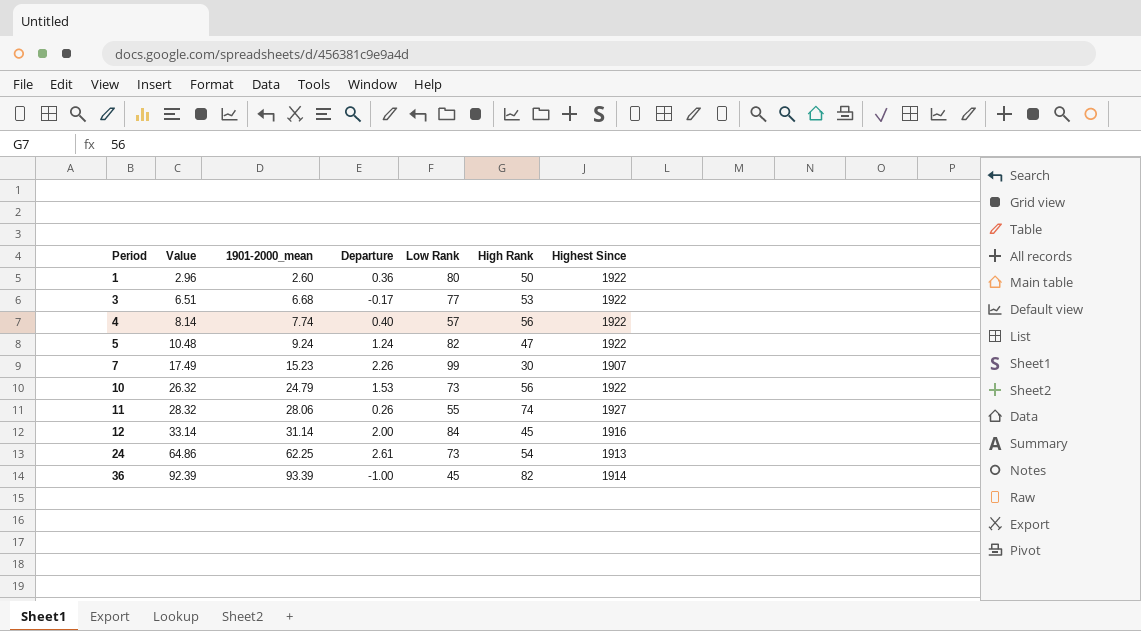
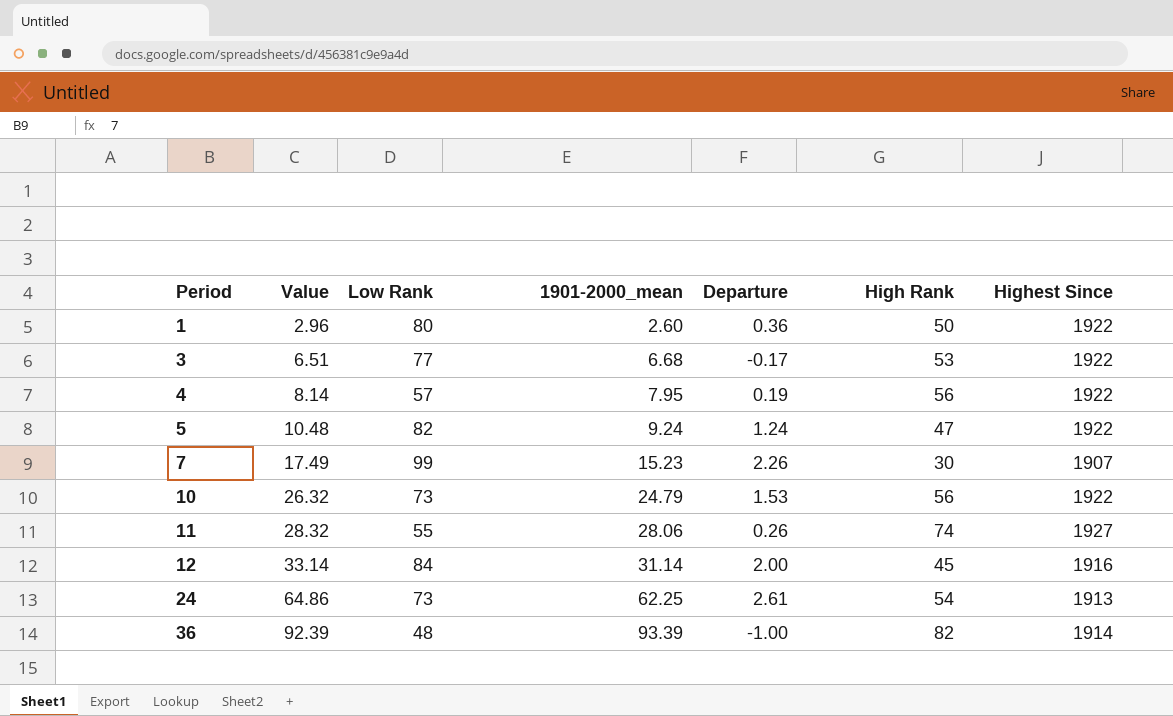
column Low Rank | position: 5 -> 3
4 | 1901-2000_mean: 7.74 -> 7.95
4 | Departure: 0.40 -> 0.19
36 | Low Rank: 45 -> 48

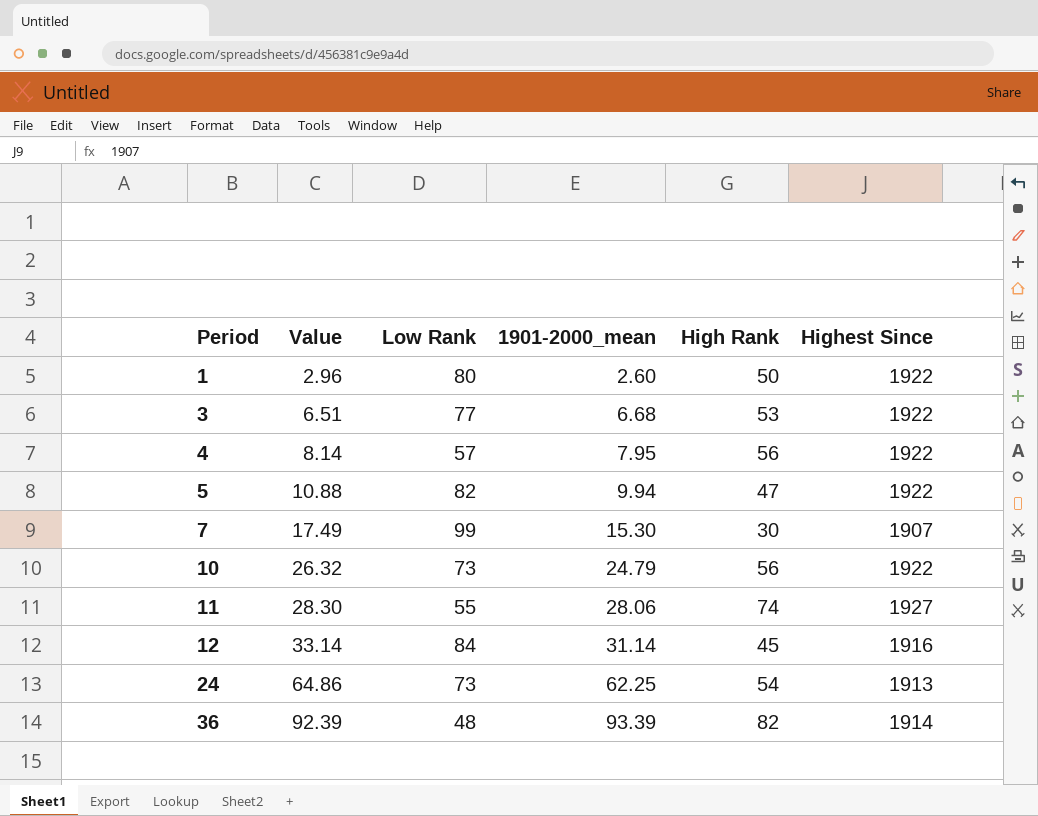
column Departure | formula: [Value] - [1901-2000_mean] -> none
5 | Value: 10.48 -> 10.88
5 | 1901-2000_mean: 9.24 -> 9.94
7 | 1901-2000_mean: 15.23 -> 15.30
11 | Value: 28.32 -> 28.30

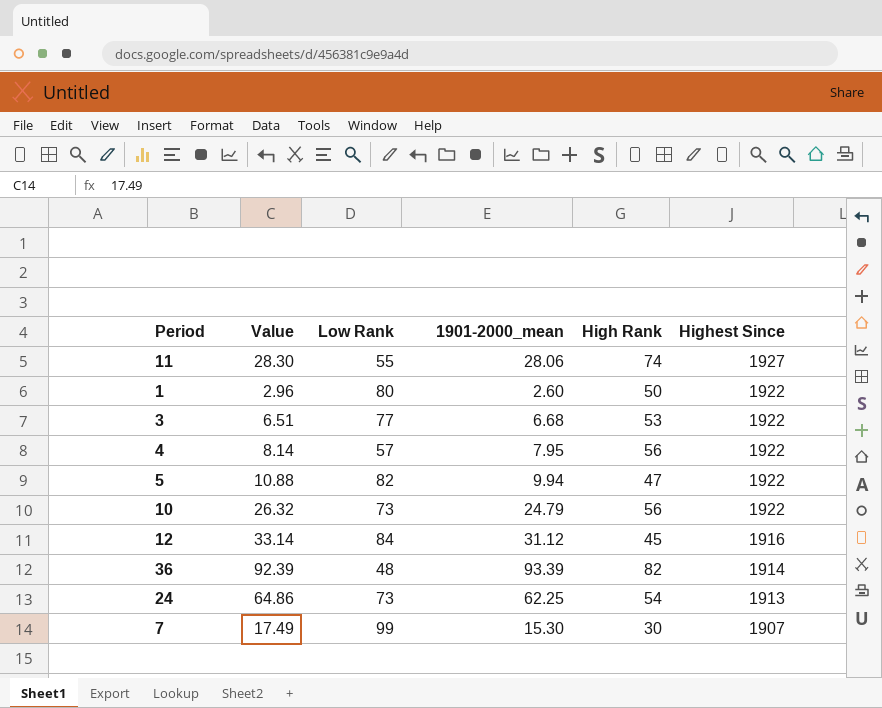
row order: Period ascending -> Highest Since descending
12 | 1901-2000_mean: 31.14 -> 31.12

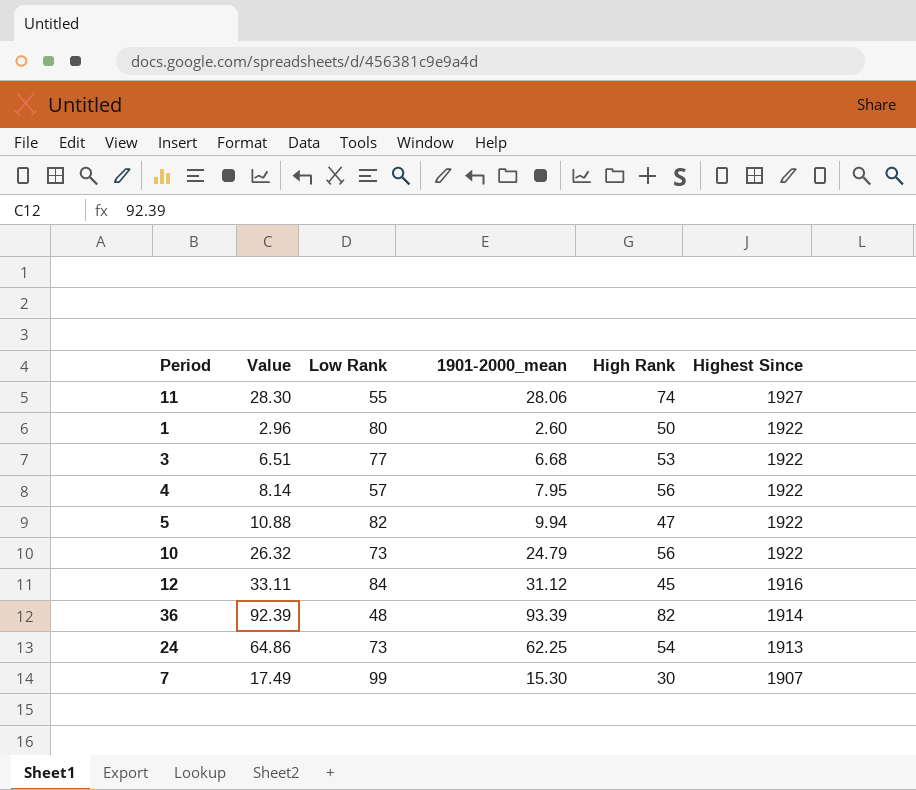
12 | Value: 33.14 -> 33.11

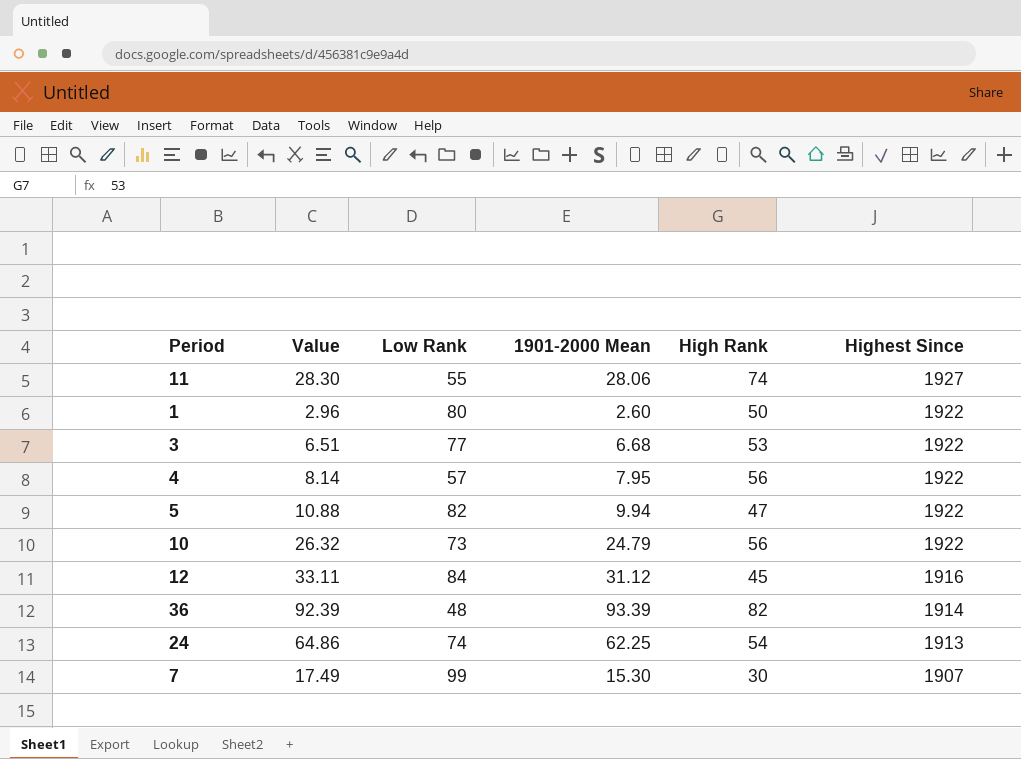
column name: 1901-2000_mean -> 1901-2000 Mean
24 | Low Rank: 73 -> 74

